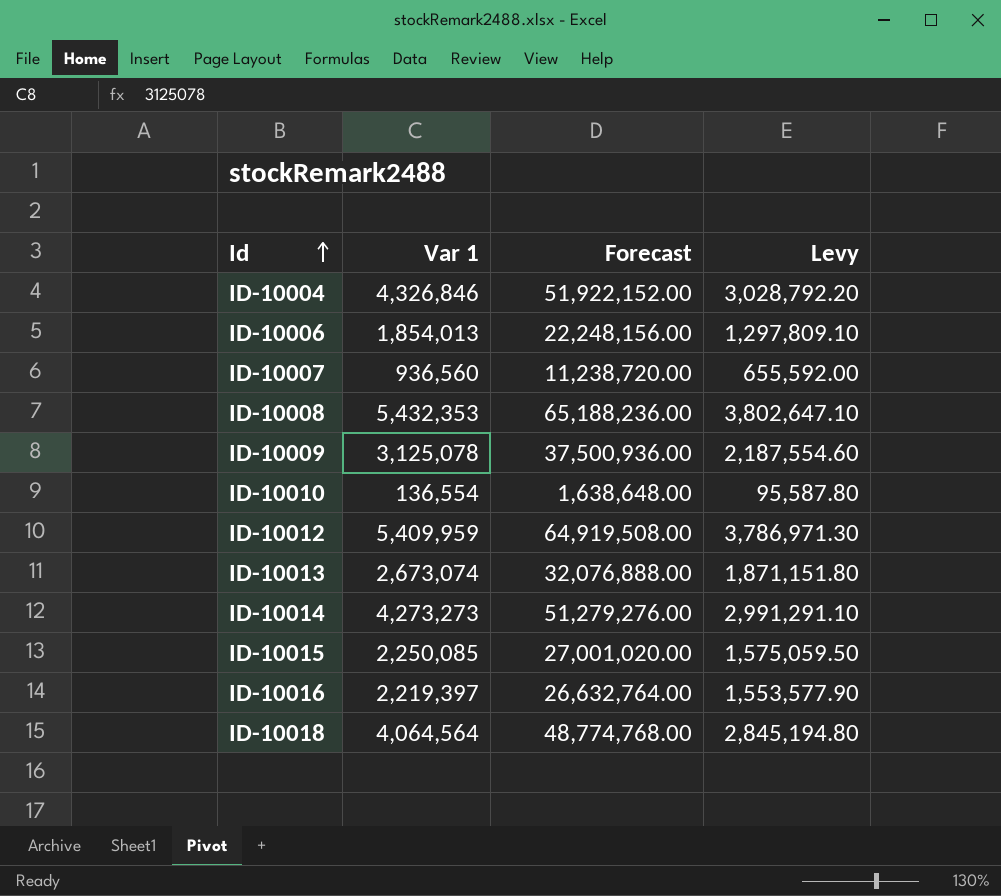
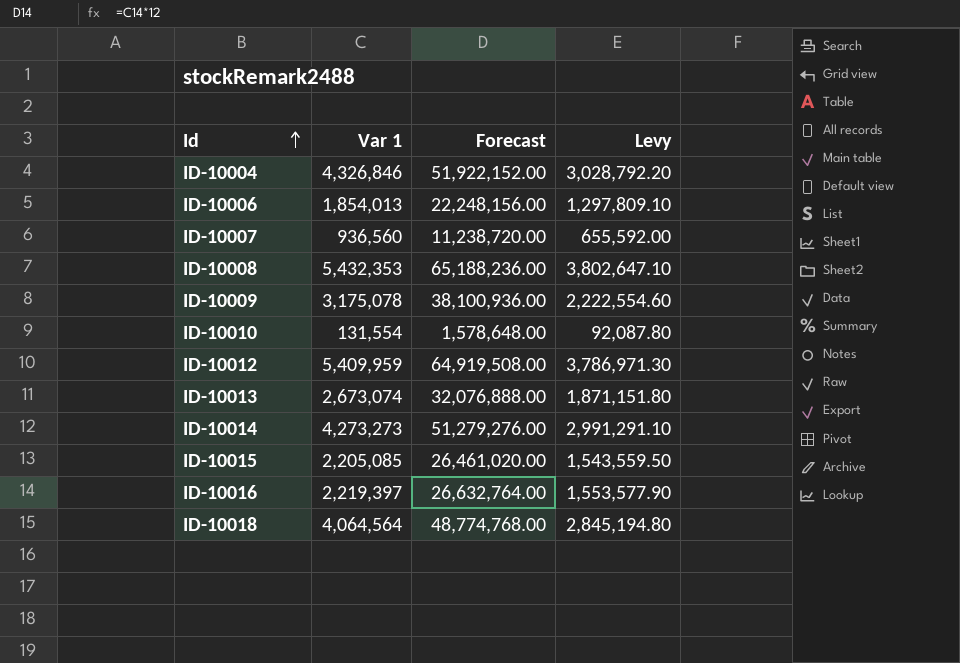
ID-10009 | Var 1: 3,125,078 -> 3,175,078
ID-10009 | Forecast: 37,500,936.00 -> 38,100,936.00
ID-10009 | Levy: 2,187,554.60 -> 2,222,554.60
ID-10010 | Var 1: 136,554 -> 131,554
ID-10010 | Forecast: 1,638,648.00 -> 1,578,648.00
ID-10010 | Levy: 95,587.80 -> 92,087.80
ID-10015 | Var 1: 2,250,085 -> 2,205,085
ID-10015 | Forecast: 27,001,020.00 -> 26,461,020.00
ID-10015 | Levy: 1,575,059.50 -> 1,543,559.50

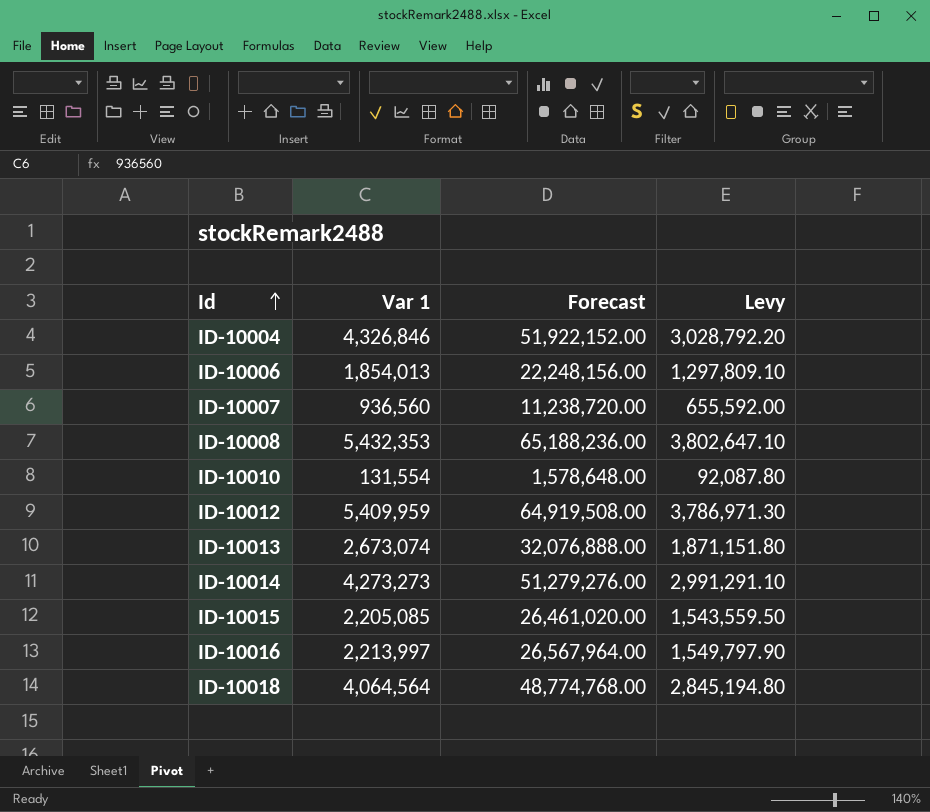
row ID-10009: 3,175,078 | 38,100,936.00 | 2,222,554.60 -> none
ID-10016 | Var 1: 2,219,397 -> 2,213,997
ID-10016 | Forecast: 26,632,764.00 -> 26,567,964.00
ID-10016 | Levy: 1,553,577.90 -> 1,549,797.90

